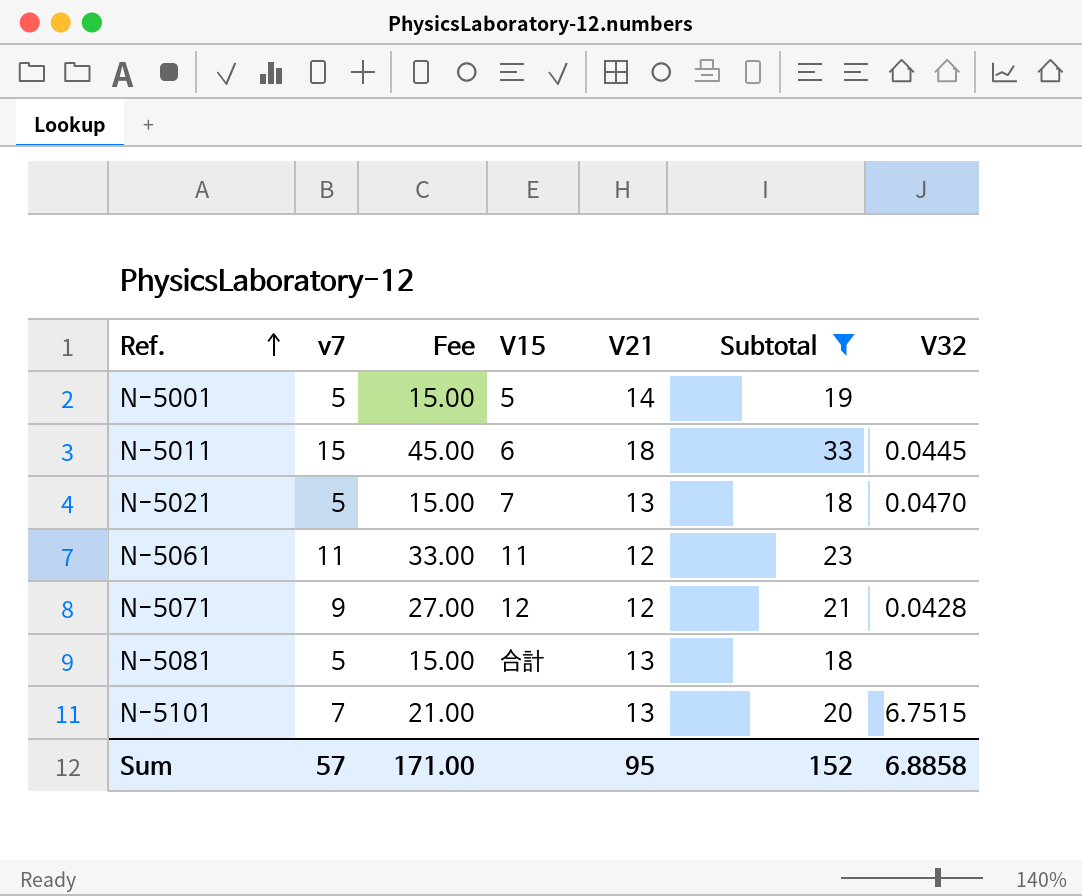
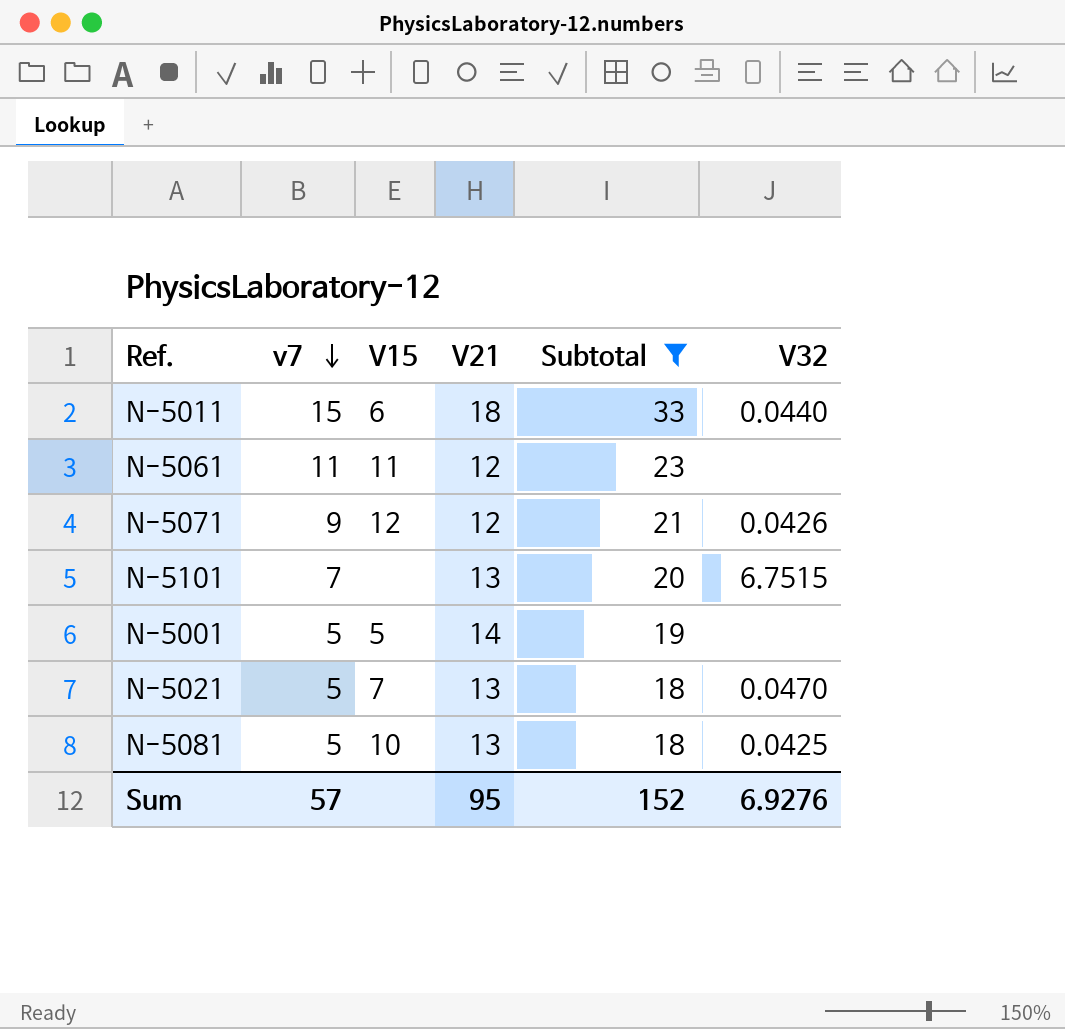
row order: Ref. ascending -> v7 descending
column Fee | formula: [v7] * 3 -> none
N-5011 | V32: 0.0445 -> 0.0440
N-5071 | V32: 0.0428 -> 0.0426
N-5081 | V15: 合計 -> 10
N-5081 | V32: none -> 0.0425
Sum | V32: 6.8858 -> 6.9276

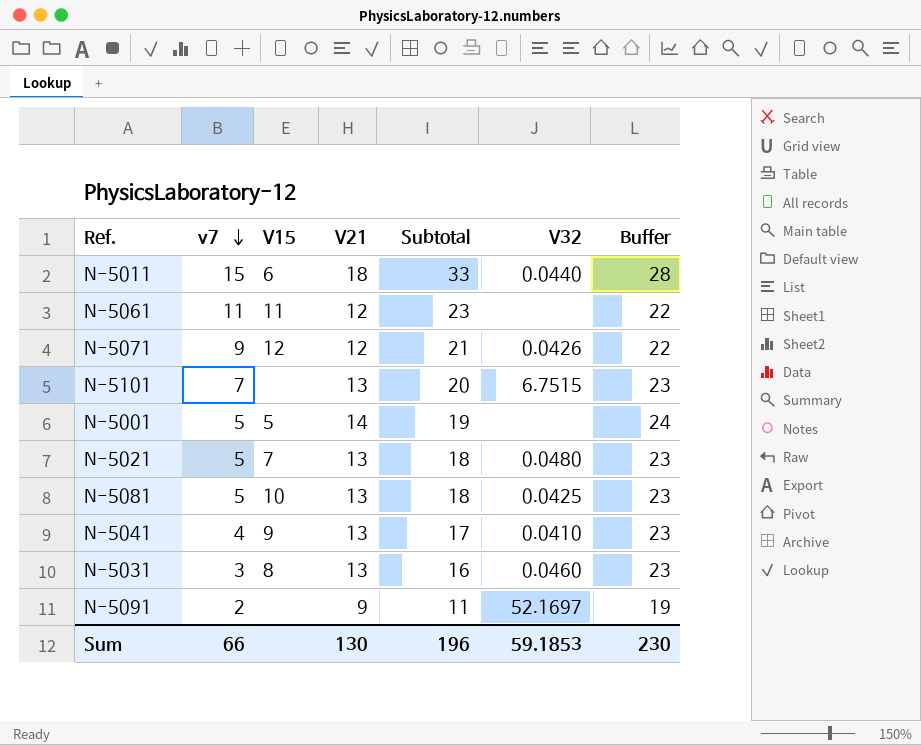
filter: Subtotal >= 18 -> none
column Buffer | formula: none -> [V21] + 10
N-5021 | V32: 0.0470 -> 0.0480
Sum | v7: 57 -> 66
Sum | V21: 95 -> 130
Sum | Subtotal: 152 -> 196
Sum | V32: 6.9276 -> 59.1853

